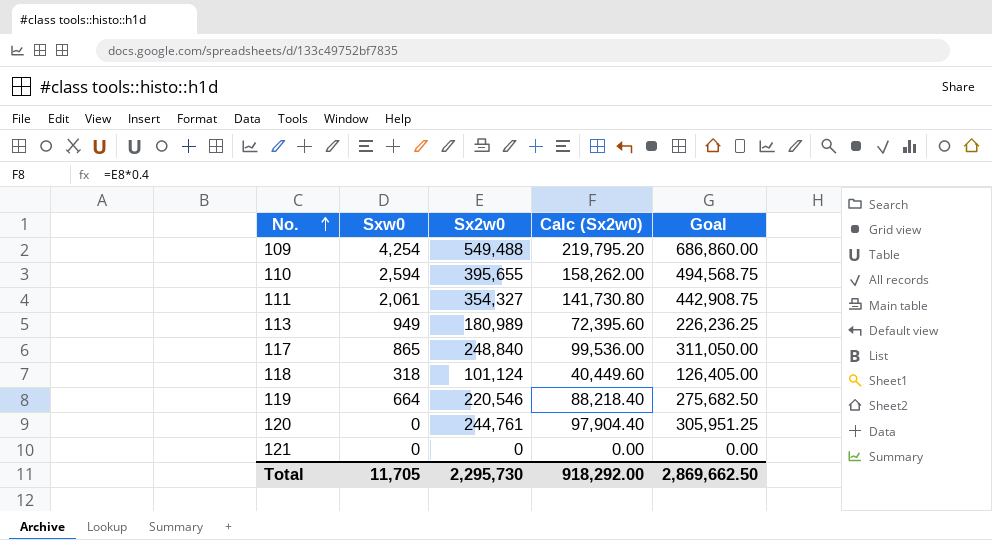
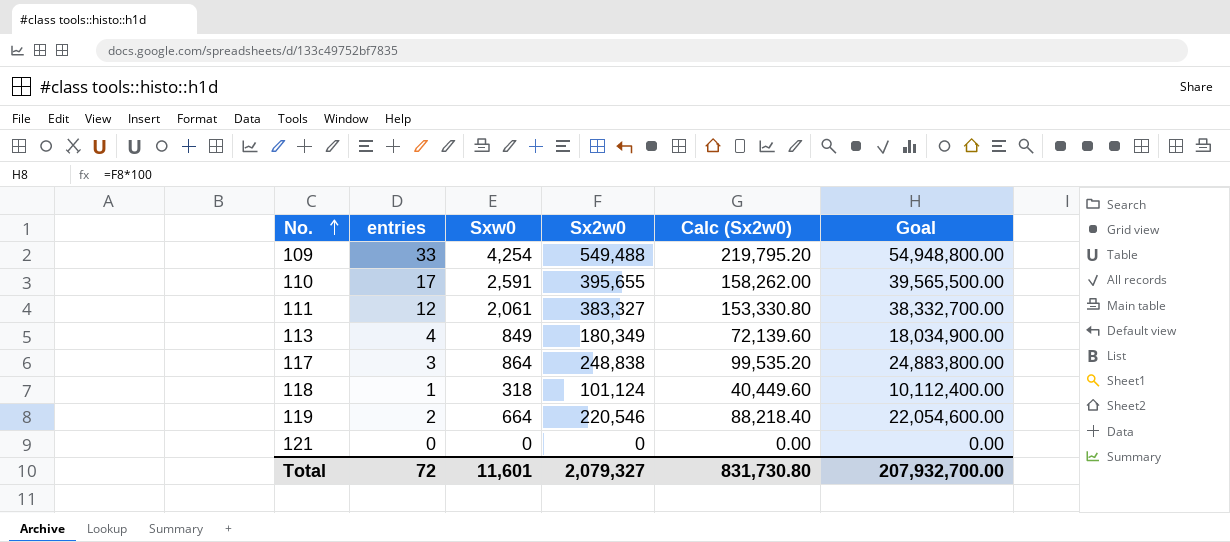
column entries | position: none -> 2
column Goal | formula: [Sx2w0] * 1.25 -> [Sx2w0] * 100
row 120: 0 | 244,761 | 97,904.40 | 305,951.25 -> none
110 | Sxw0: 2,594 -> 2,591
111 | Sx2w0: 354,327 -> 383,327
111 | Calc (Sx2w0): 141,730.80 -> 153,330.80
113 | Sxw0: 949 -> 849
113 | Sx2w0: 180,989 -> 180,349
113 | Calc (Sx2w0): 72,395.60 -> 72,139.60
117 | Sxw0: 865 -> 864
117 | Sx2w0: 248,840 -> 248,838
117 | Calc (Sx2w0): 99,536.00 -> 99,535.20
Total | Sxw0: 11,705 -> 11,601
Total | Sx2w0: 2,295,730 -> 2,079,327
Total | Calc (Sx2w0): 918,292.00 -> 831,730.80
Total | Goal: 2,869,662.50 -> 207,932,700.00

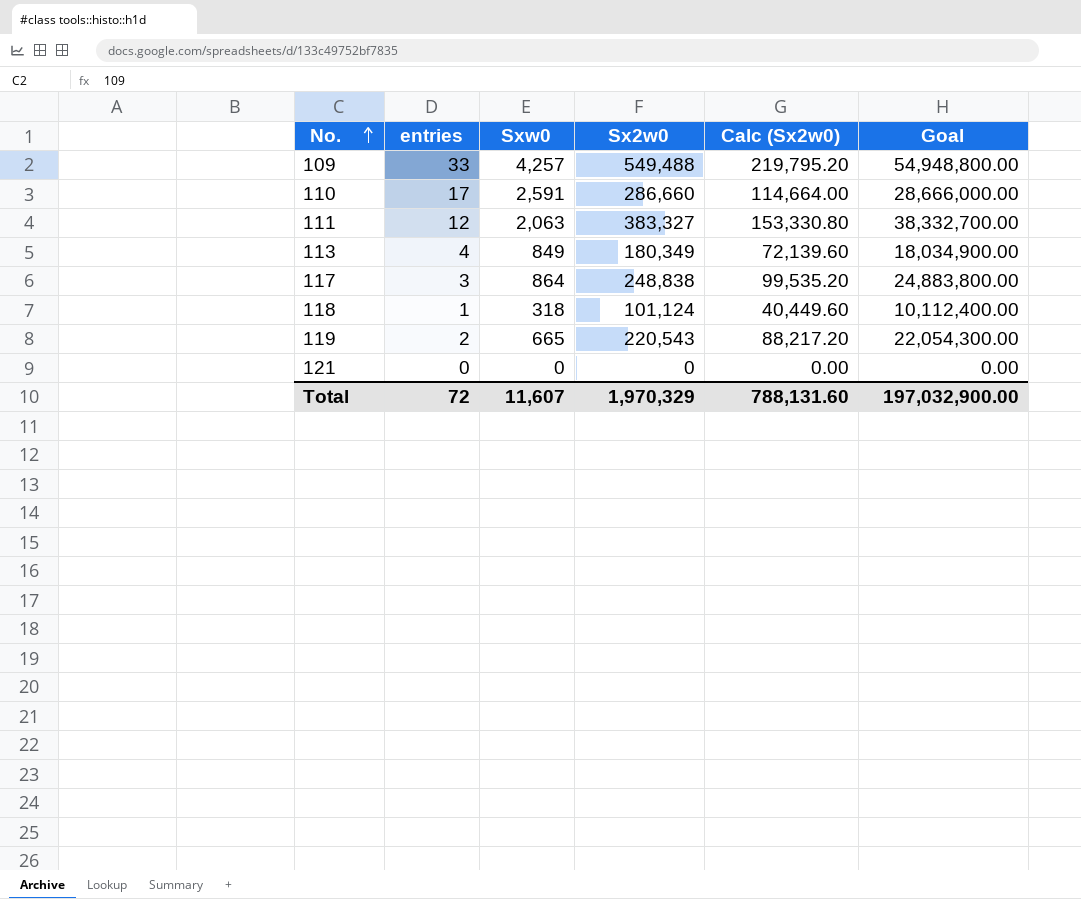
109 | Sxw0: 4,254 -> 4,257
110 | Sx2w0: 395,655 -> 286,660
110 | Calc (Sx2w0): 158,262.00 -> 114,664.00
110 | Goal: 39,565,500.00 -> 28,666,000.00
111 | Sxw0: 2,061 -> 2,063
119 | Sxw0: 664 -> 665
119 | Sx2w0: 220,546 -> 220,543
119 | Calc (Sx2w0): 88,218.40 -> 88,217.20
119 | Goal: 22,054,600.00 -> 22,054,300.00
Total | Sxw0: 11,601 -> 11,607
Total | Sx2w0: 2,079,327 -> 1,970,329
Total | Calc (Sx2w0): 831,730.80 -> 788,131.60
Total | Goal: 207,932,700.00 -> 197,032,900.00

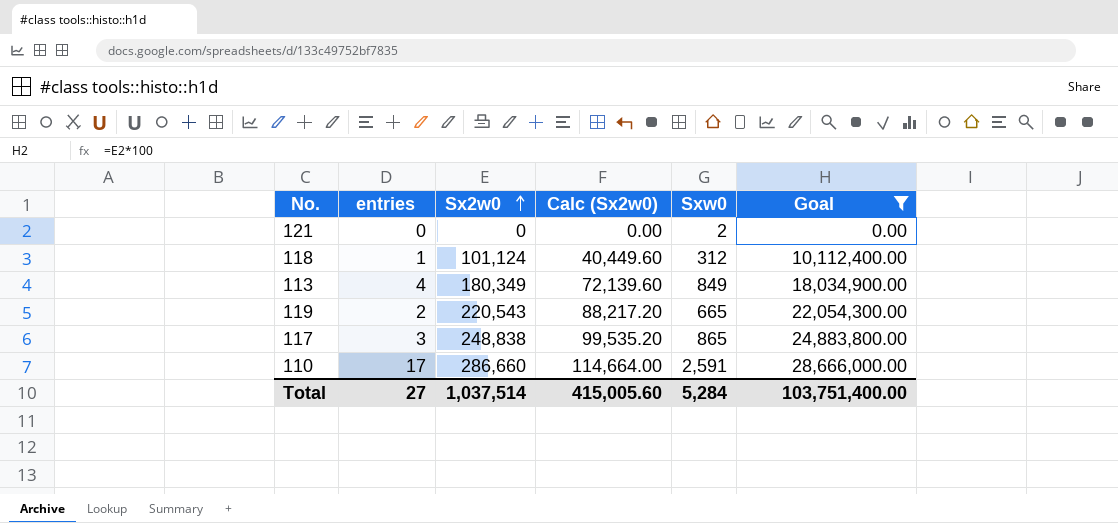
filter: none -> Goal <= 28,666,000.00
row order: No. ascending -> Sx2w0 ascending
column Sxw0 | position: 3 -> 5
121 | Sxw0: 0 -> 2
118 | Sxw0: 318 -> 312
117 | Sxw0: 864 -> 865
Total | entries: 72 -> 27
Total | Sx2w0: 1,970,329 -> 1,037,514
Total | Calc (Sx2w0): 788,131.60 -> 415,005.60
Total | Sxw0: 11,607 -> 5,284
Total | Goal: 197,032,900.00 -> 103,751,400.00

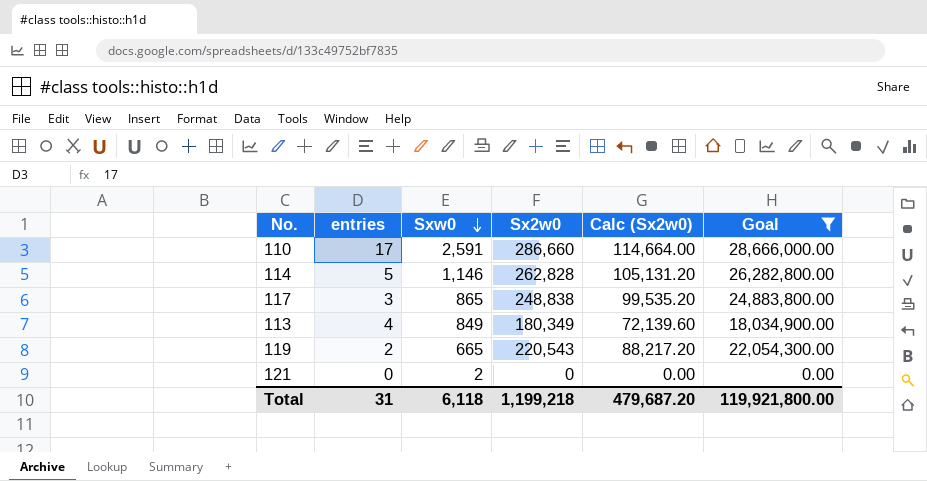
row order: Sx2w0 ascending -> Sxw0 descending
column Sxw0 | position: 5 -> 3
row 118: 1 | 101,124 | 40,449.60 | 312 | 10,112,400.00 -> none
row 114: none -> 5 | 1,146 | 262,828 | 105,131.20 | 26,282,800.00
Total | entries: 27 -> 31
Total | Sxw0: 5,284 -> 6,118
Total | Sx2w0: 1,037,514 -> 1,199,218
Total | Calc (Sx2w0): 415,005.60 -> 479,687.20
Total | Goal: 103,751,400.00 -> 119,921,800.00

